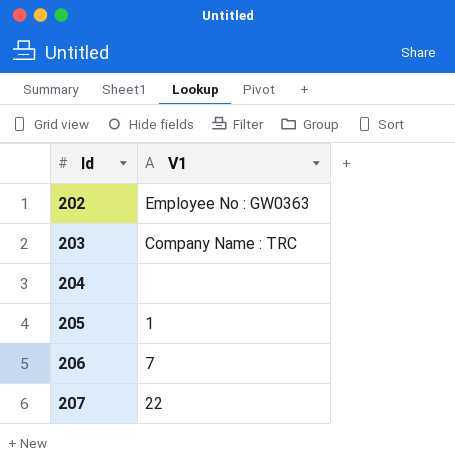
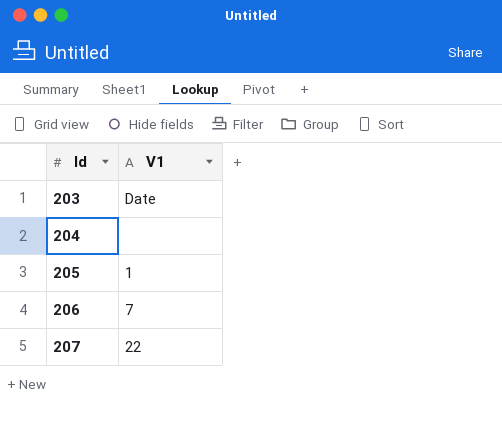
row 202: Employee No : GW0363 -> none
203 | V1: Company Name : TRC -> Date

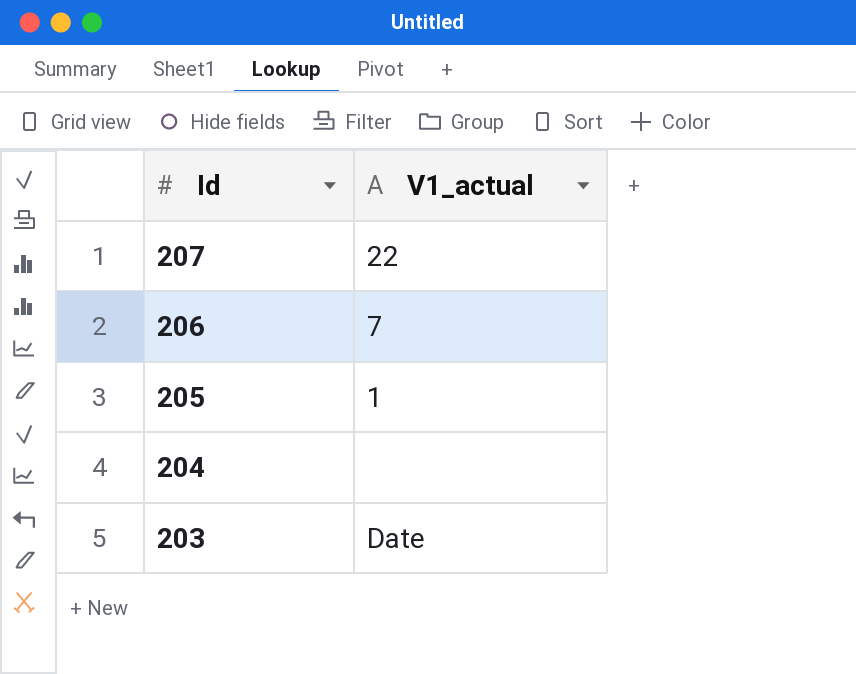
row order: Id ascending -> Id descending
column name: V1 -> V1_actual

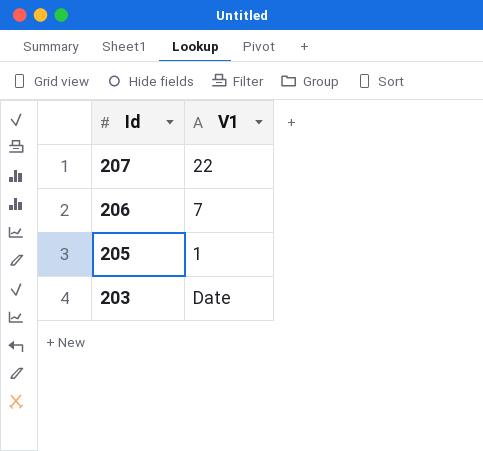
column name: V1_actual -> V1
row 204: none -> none

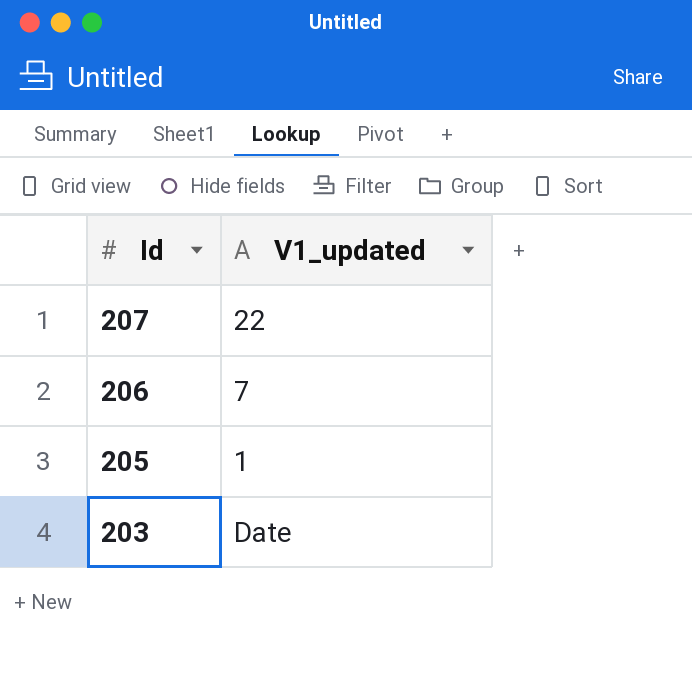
column name: V1 -> V1_updated

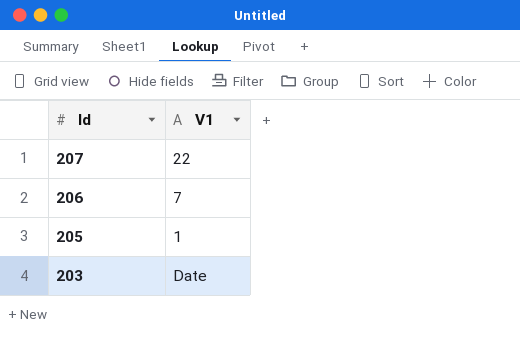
column name: V1_updated -> V1

